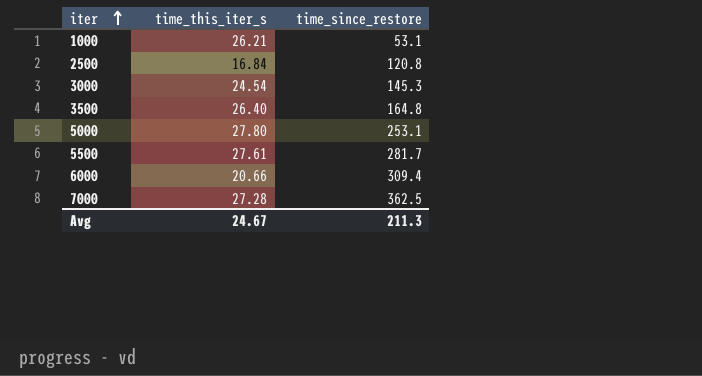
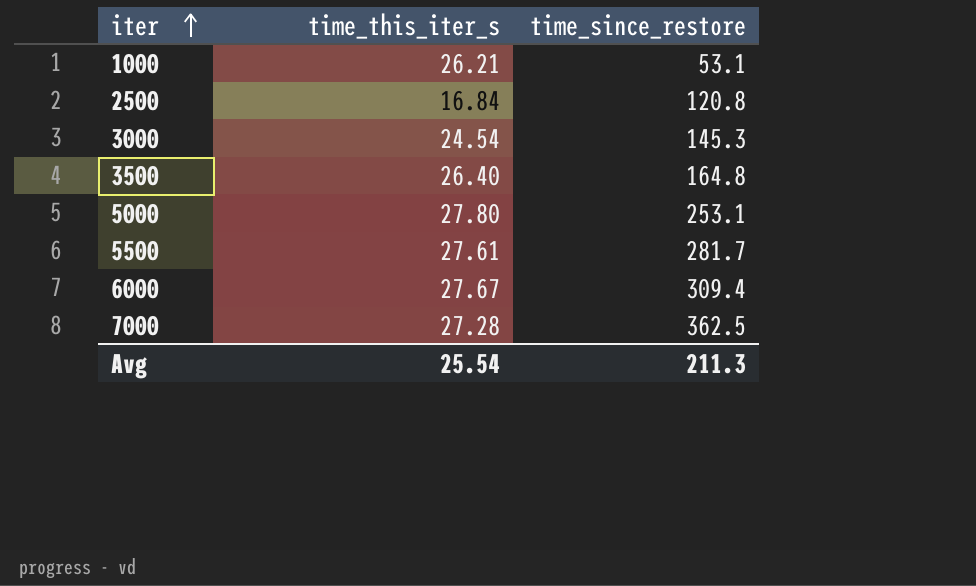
6000 | time_this_iter_s: 20.66 -> 27.67
Avg | time_this_iter_s: 24.67 -> 25.54

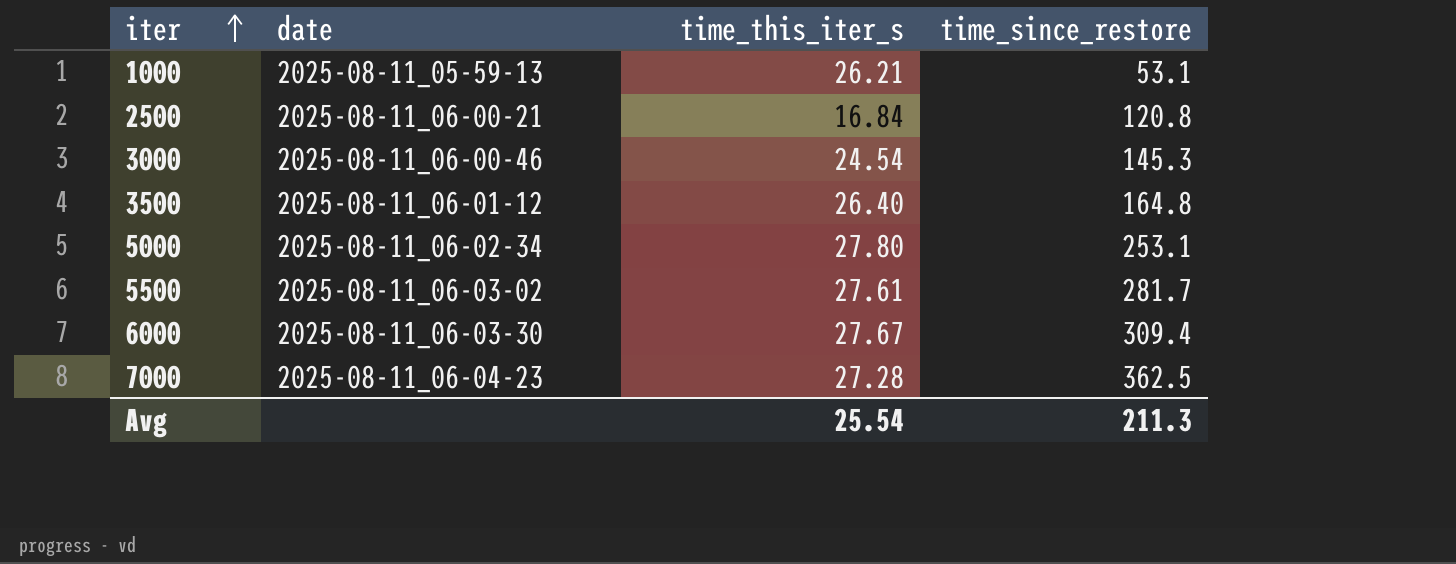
column date | position: none -> 2

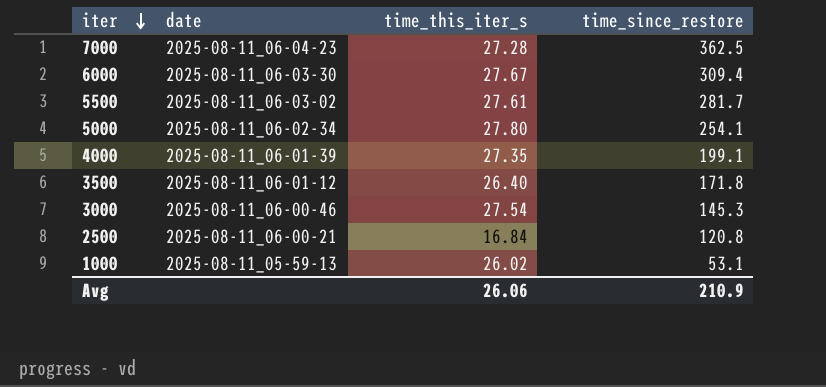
row order: iter ascending -> iter descending
5000 | time_since_restore: 253.1 -> 254.1
row 4000: none -> 2025-08-11_06-01-39 | 27.35 | 199.1
3500 | time_since_restore: 164.8 -> 171.8
3000 | time_this_iter_s: 24.54 -> 27.54
1000 | time_this_iter_s: 26.21 -> 26.02
Avg | time_this_iter_s: 25.54 -> 26.06
Avg | time_since_restore: 211.3 -> 210.9

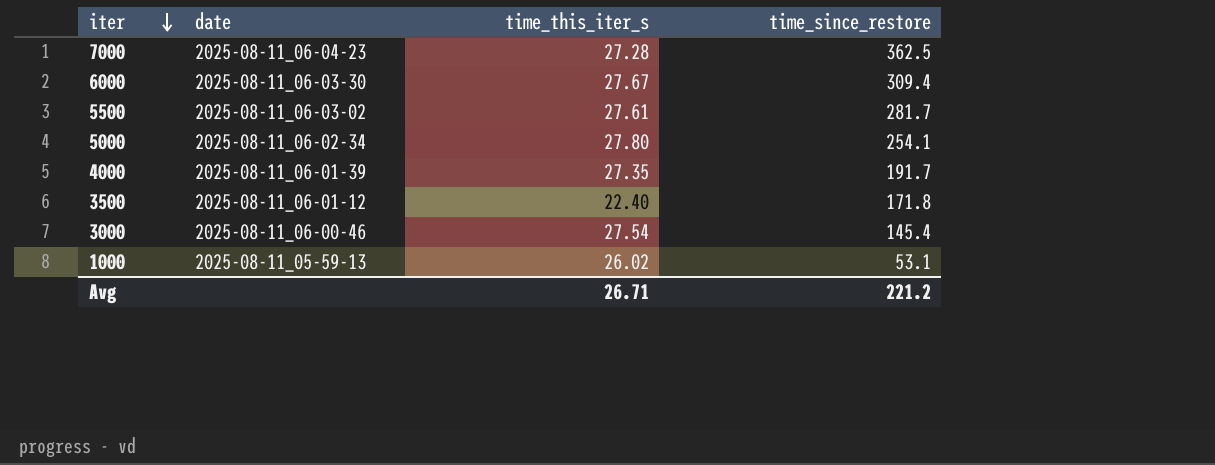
row 2500: 2025-08-11_06-00-21 | 16.84 | 120.8 -> none
4000 | time_since_restore: 199.1 -> 191.7
3500 | time_this_iter_s: 26.40 -> 22.40
3000 | time_since_restore: 145.3 -> 145.4
Avg | time_this_iter_s: 26.06 -> 26.71
Avg | time_since_restore: 210.9 -> 221.2

